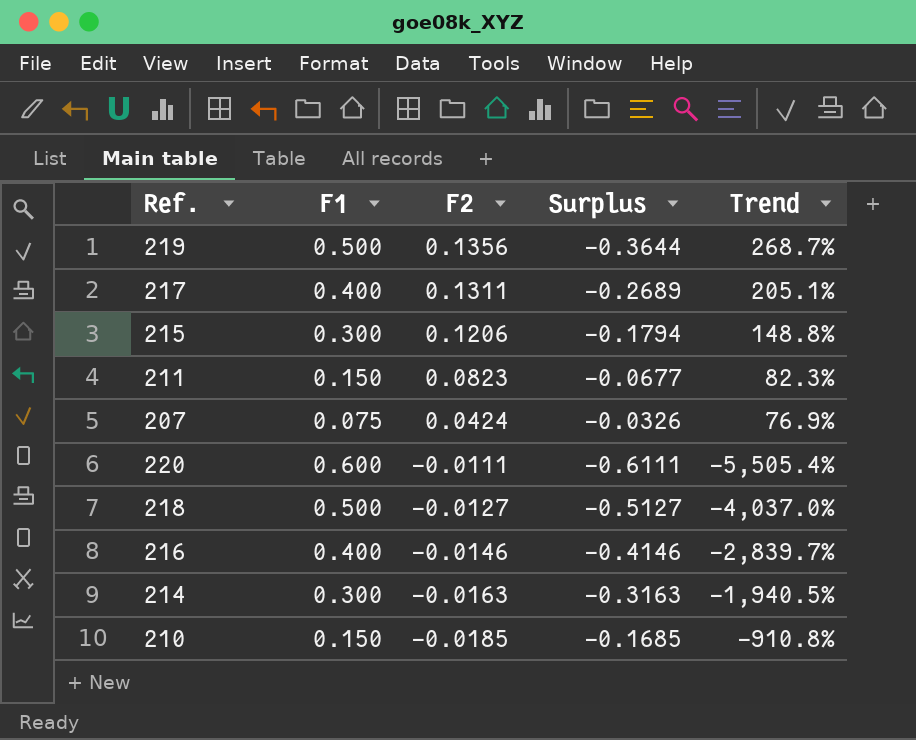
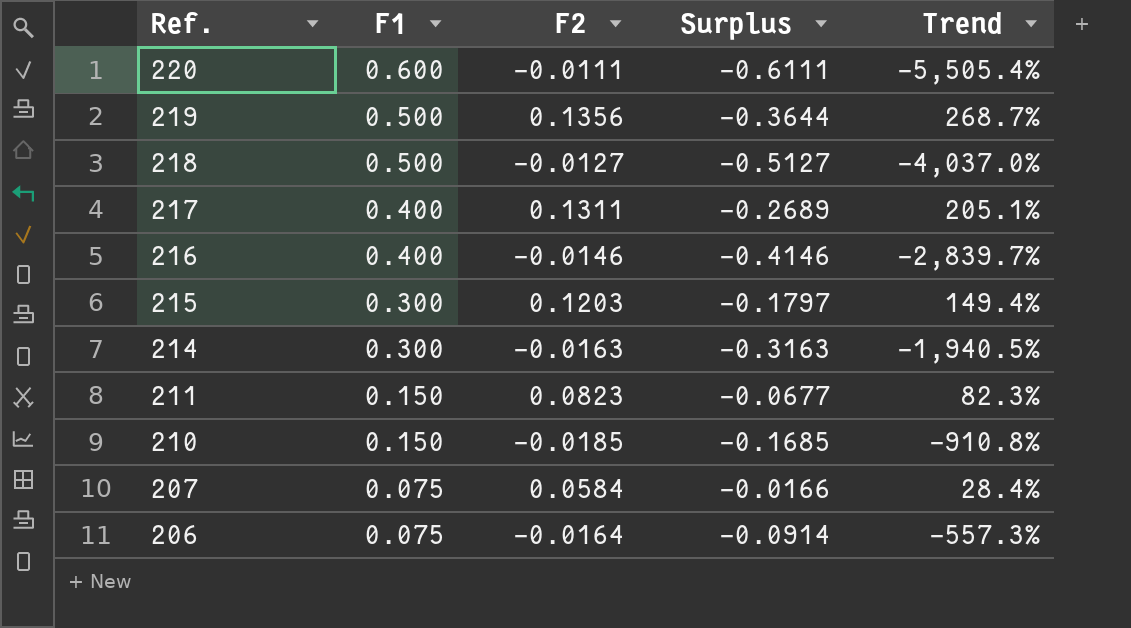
row order: F2 descending -> Ref. descending
215 | F2: 0.1206 -> 0.1203
215 | Surplus: -0.1794 -> -0.1797
215 | Trend: 148.8% -> 149.4%
207 | F2: 0.0424 -> 0.0584
207 | Surplus: -0.0326 -> -0.0166
207 | Trend: 76.9% -> 28.4%
row 206: none -> 0.075 | -0.0164 | -0.0914 | -557.3%

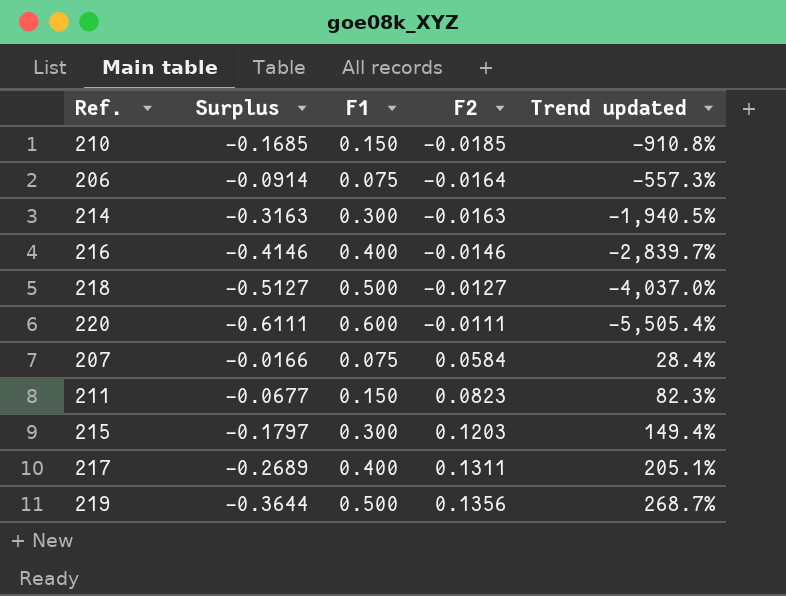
row order: Ref. descending -> F2 ascending
column Surplus | position: 4 -> 2
column name: Trend -> Trend updated

